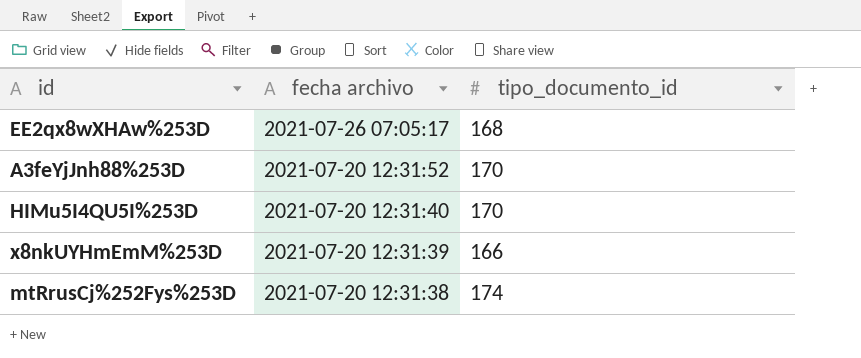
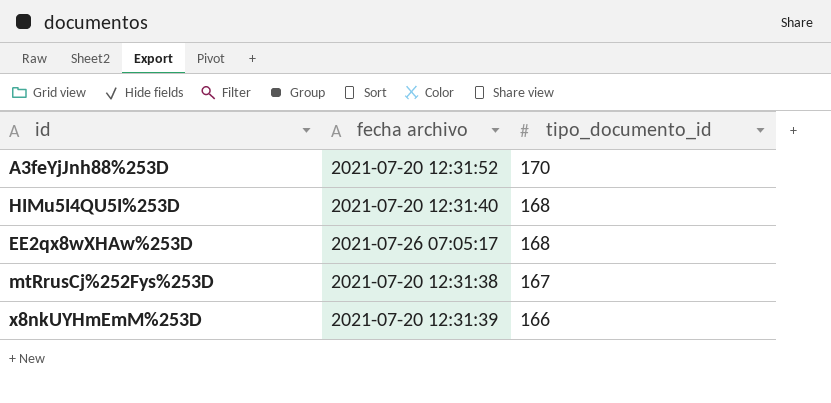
row order: fecha archivo descending -> tipo_documento_id descending
HIMu5I4QU5I%253D | tipo_documento_id: 170 -> 168
mtRrusCj%252Fys%253D | tipo_documento_id: 174 -> 167

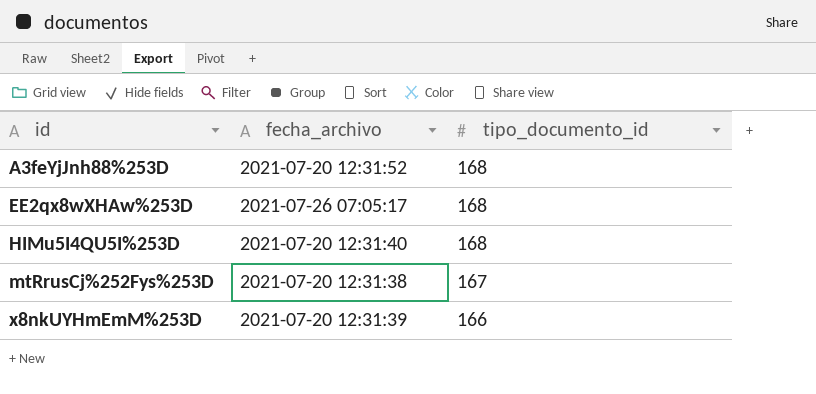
row order: tipo_documento_id descending -> id ascending
column name: fecha archivo -> fecha_archivo
A3feYjJnh88%253D | tipo_documento_id: 170 -> 168

